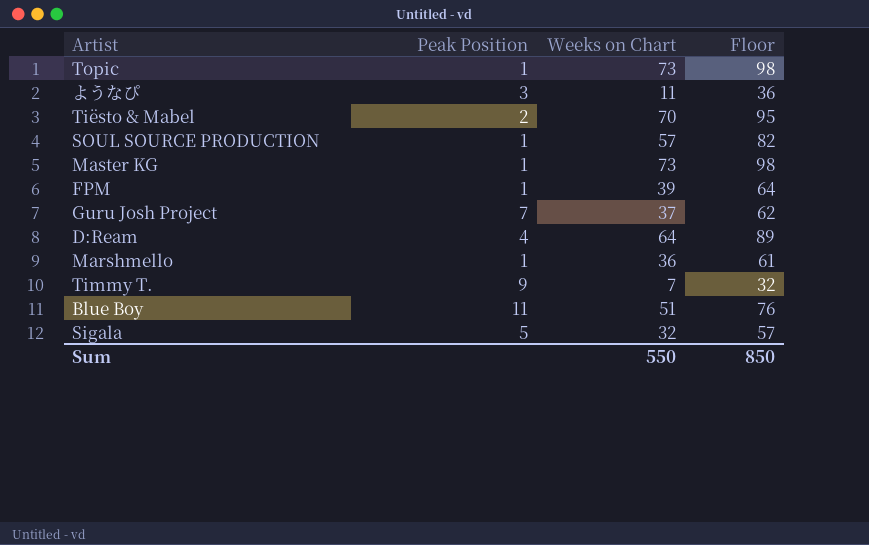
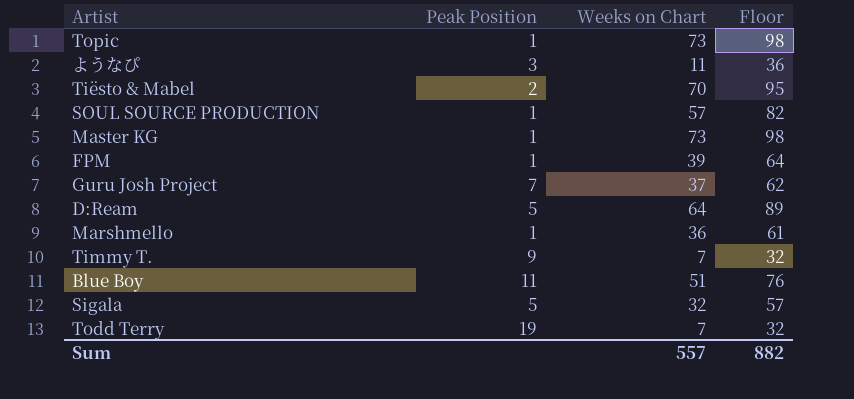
D:Ream | Peak Position: 4 -> 5
row Todd Terry: none -> 19 | 7 | 32
Sum | Weeks on Chart: 550 -> 557
Sum | Floor: 850 -> 882

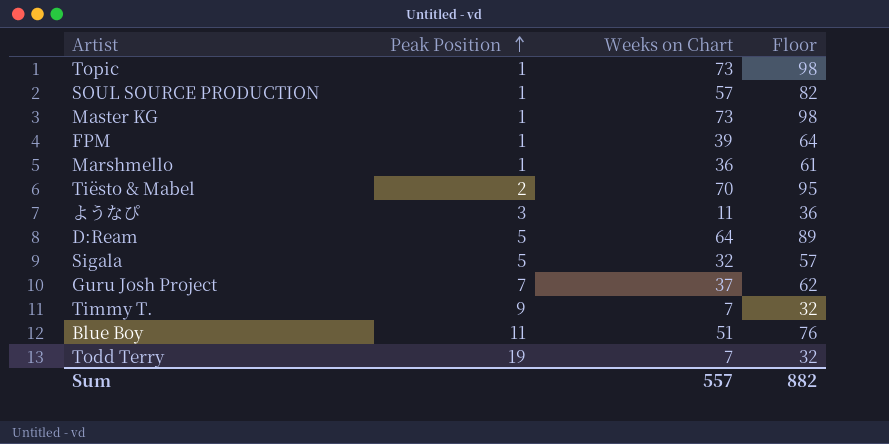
row order: none -> Peak Position ascending

